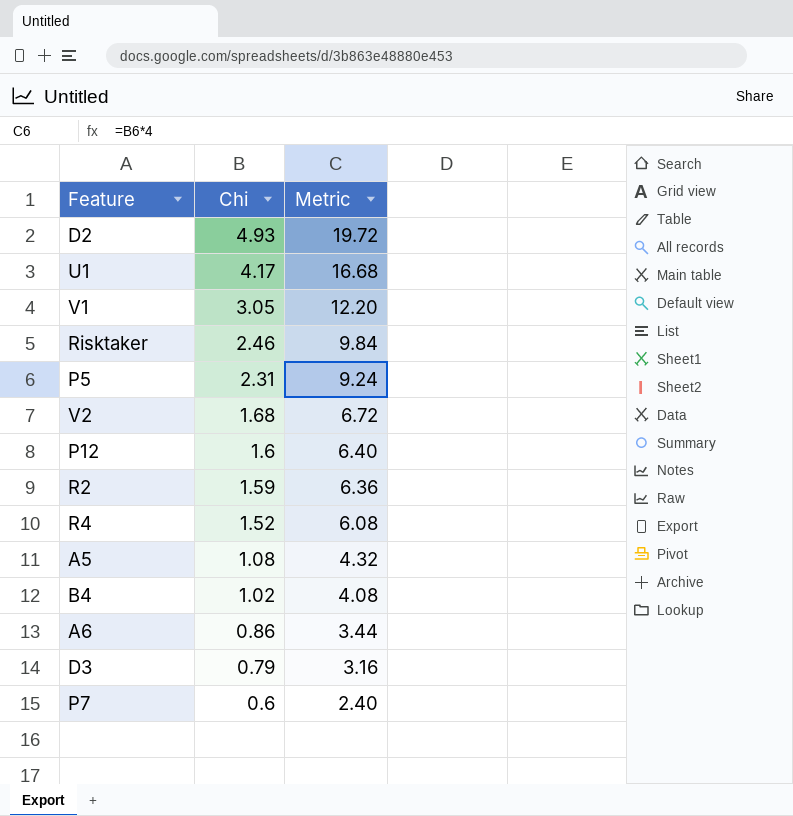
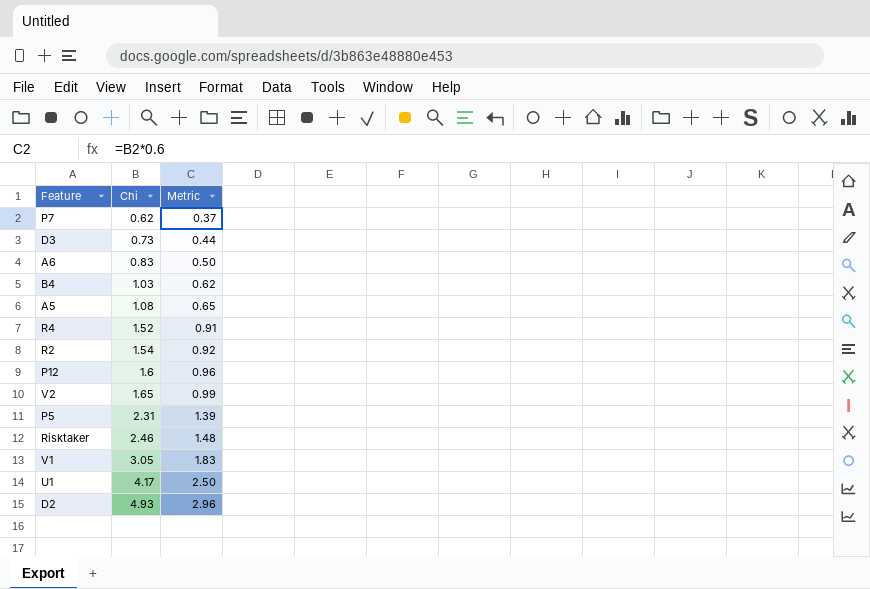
row order: Chi descending -> Chi ascending
column Metric | formula: [Chi] * 4 -> [Chi] * 0.6
P7 | Chi: 0.6 -> 0.62
D3 | Chi: 0.79 -> 0.73
A6 | Chi: 0.86 -> 0.83
B4 | Chi: 1.02 -> 1.03
R2 | Chi: 1.59 -> 1.54
V2 | Chi: 1.68 -> 1.65

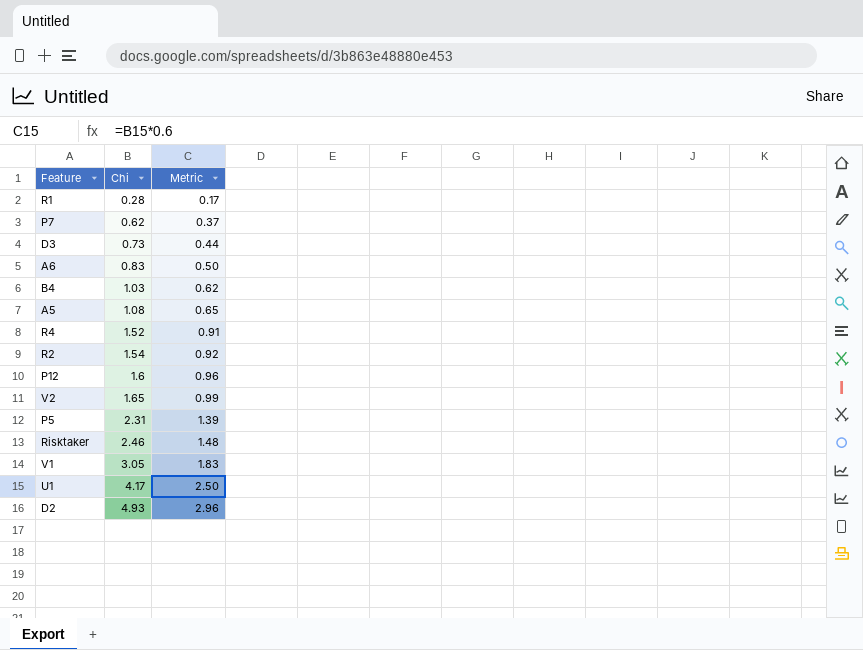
row R1: none -> 0.28 | 0.17

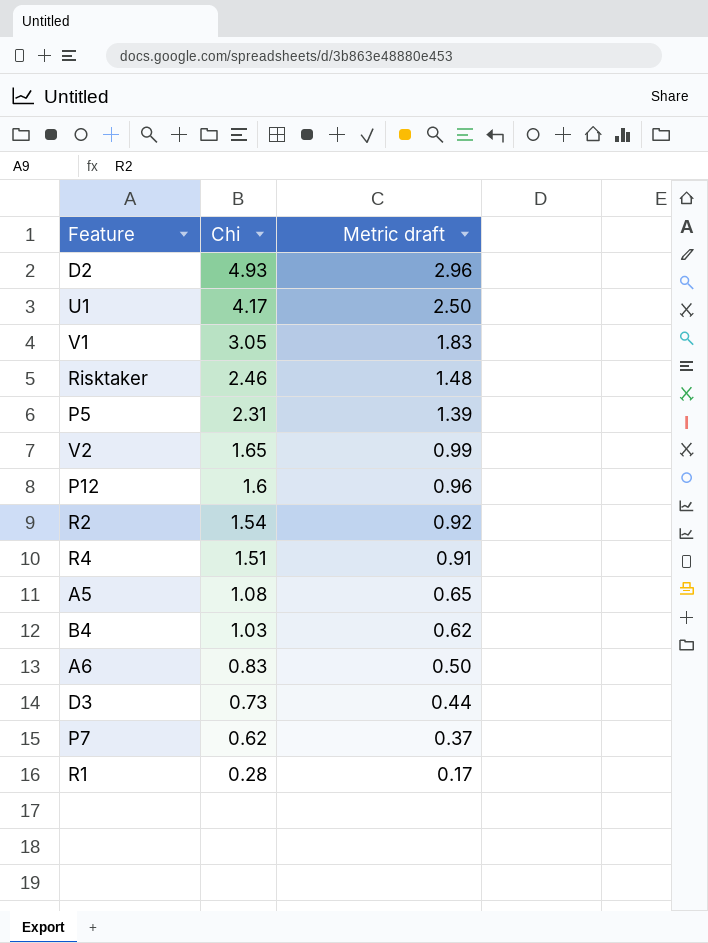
row order: Chi ascending -> Chi descending
column name: Metric -> Metric draft
R4 | Chi: 1.52 -> 1.51

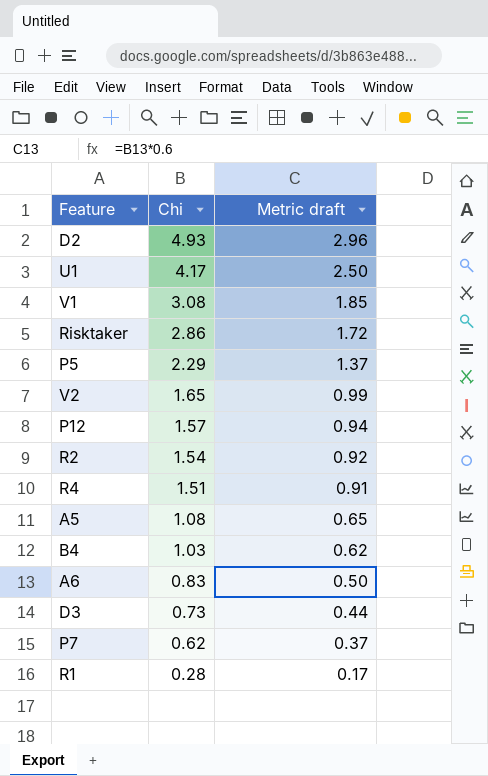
V1 | Chi: 3.05 -> 3.08
V1 | Metric draft: 1.83 -> 1.85
Risktaker | Chi: 2.46 -> 2.86
Risktaker | Metric draft: 1.48 -> 1.72
P5 | Chi: 2.31 -> 2.29
P5 | Metric draft: 1.39 -> 1.37
P12 | Chi: 1.6 -> 1.57
P12 | Metric draft: 0.96 -> 0.94

